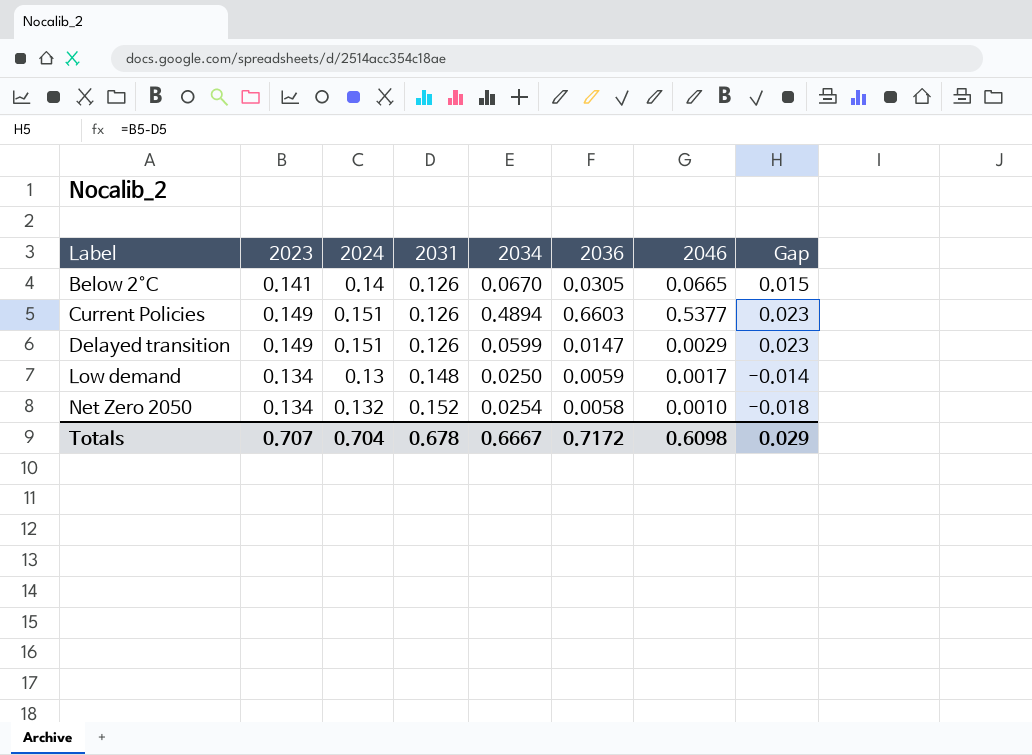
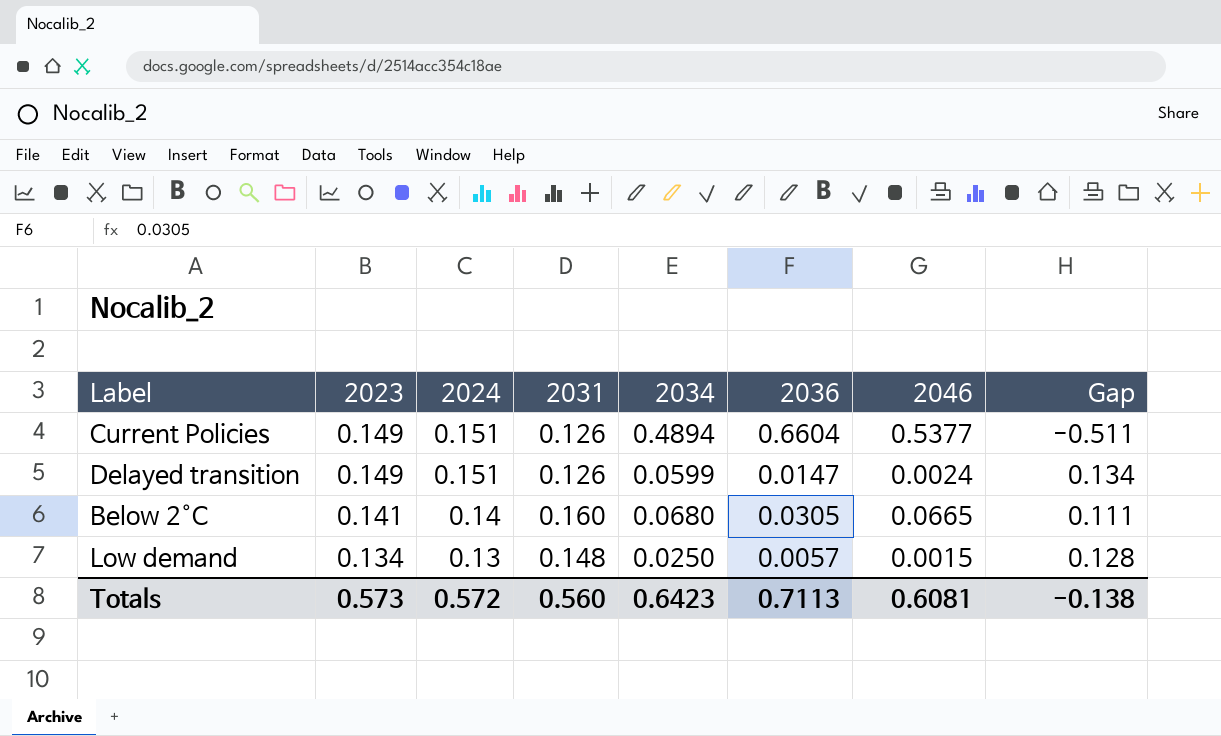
row order: Label ascending -> 2023 descending
column Gap | formula: [2023] - [2031] -> [2023] - [2036]
row Net Zero 2050: 0.134 | 0.132 | 0.152 | 0.0254 | 0.0058 | 0.0010 | -0.018 -> none
Current Policies | 2036: 0.6603 -> 0.6604
Delayed transition | 2046: 0.0029 -> 0.0024
Below 2°C | 2031: 0.126 -> 0.160
Below 2°C | 2034: 0.0670 -> 0.0680
Low demand | 2036: 0.0059 -> 0.0057
Low demand | 2046: 0.0017 -> 0.0015
Totals | 2023: 0.707 -> 0.573
Totals | 2024: 0.704 -> 0.572
Totals | 2031: 0.678 -> 0.560
Totals | 2034: 0.6667 -> 0.6423
Totals | 2036: 0.7172 -> 0.7113
Totals | 2046: 0.6098 -> 0.6081
Totals | Gap: 0.029 -> -0.138

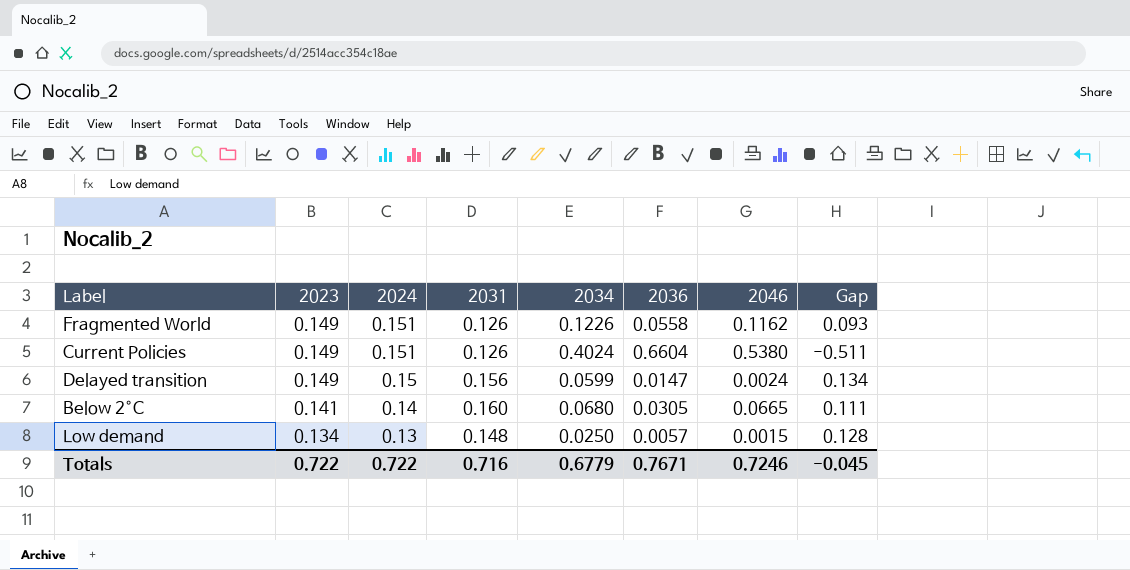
row Fragmented World: none -> 0.149 | 0.151 | 0.126 | 0.1226 | 0.0558 | 0.1162 | 0.093
Current Policies | 2034: 0.4894 -> 0.4024
Current Policies | 2046: 0.5377 -> 0.5380
Delayed transition | 2024: 0.151 -> 0.15
Delayed transition | 2031: 0.126 -> 0.156
Totals | 2023: 0.573 -> 0.722
Totals | 2024: 0.572 -> 0.722
Totals | 2031: 0.560 -> 0.716
Totals | 2034: 0.6423 -> 0.6779
Totals | 2036: 0.7113 -> 0.7671
Totals | 2046: 0.6081 -> 0.7246
Totals | Gap: -0.138 -> -0.045

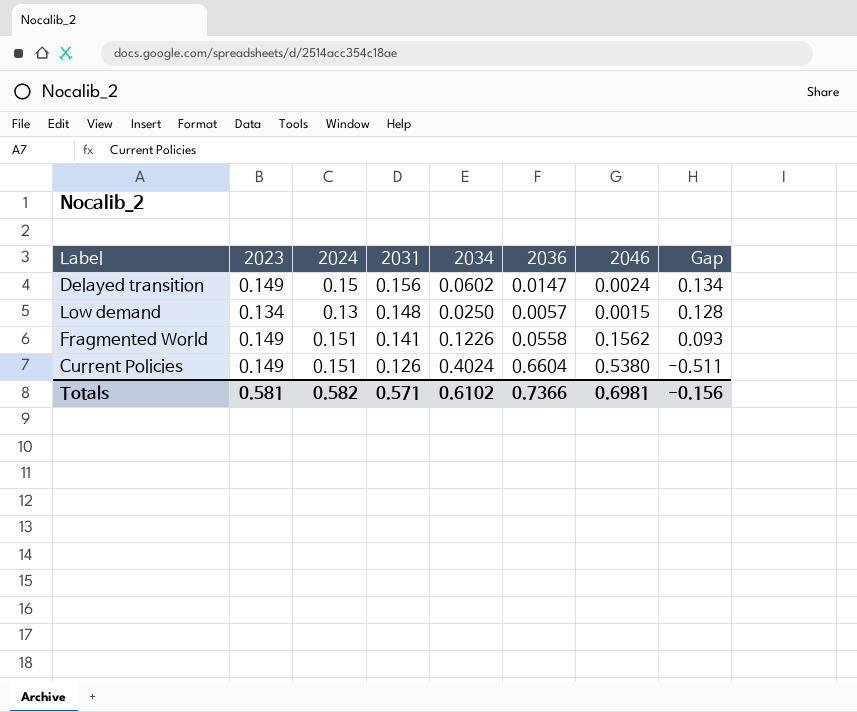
row order: 2023 descending -> 2031 descending
row Below 2°C: 0.141 | 0.14 | 0.160 | 0.0680 | 0.0305 | 0.0665 | 0.111 -> none
Delayed transition | 2034: 0.0599 -> 0.0602
Fragmented World | 2031: 0.126 -> 0.141
Fragmented World | 2046: 0.1162 -> 0.1562
Totals | 2023: 0.722 -> 0.581
Totals | 2024: 0.722 -> 0.582
Totals | 2031: 0.716 -> 0.571
Totals | 2034: 0.6779 -> 0.6102
Totals | 2036: 0.7671 -> 0.7366
Totals | 2046: 0.7246 -> 0.6981
Totals | Gap: -0.045 -> -0.156

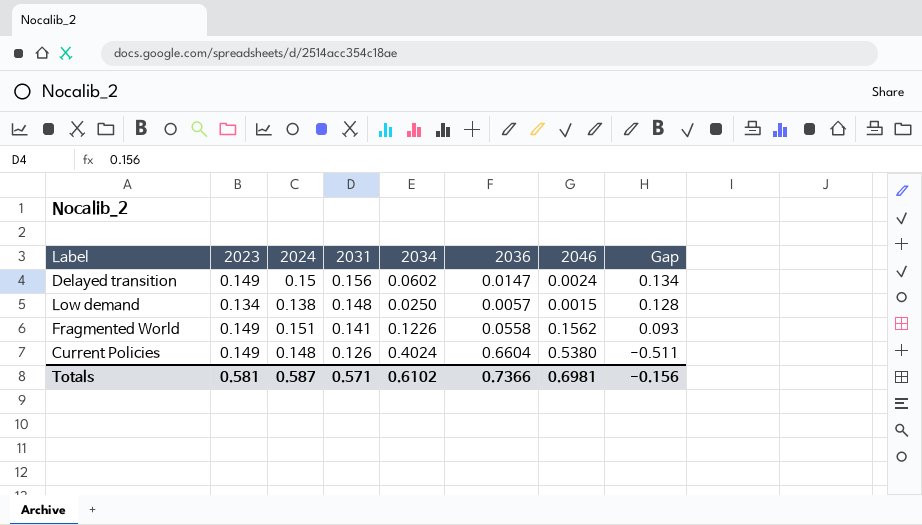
Low demand | 2024: 0.13 -> 0.138
Current Policies | 2024: 0.151 -> 0.148
Totals | 2024: 0.582 -> 0.587

